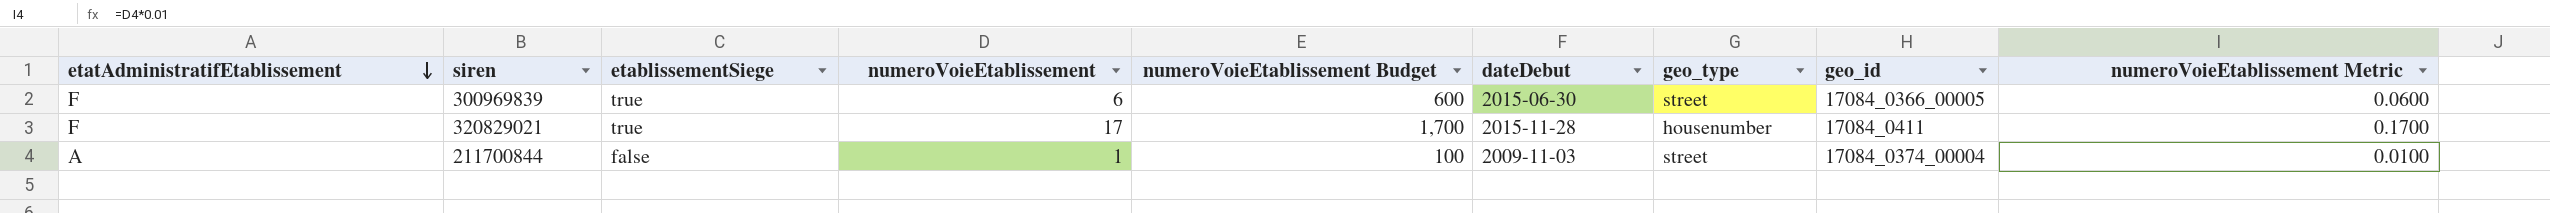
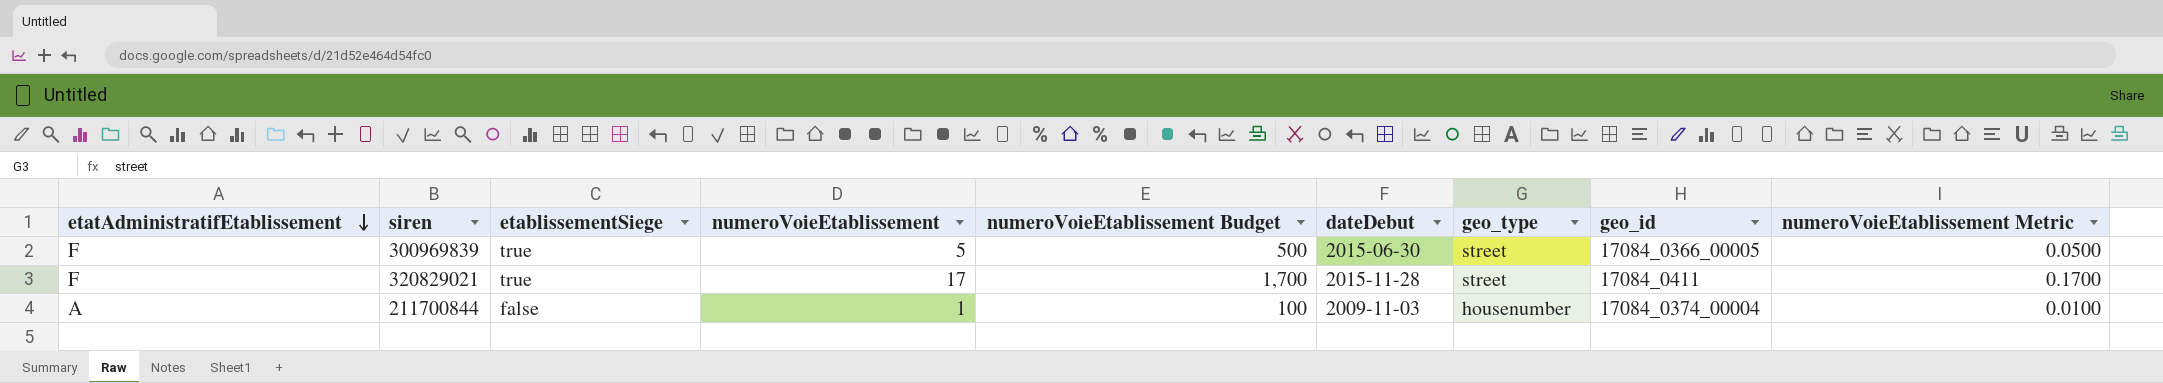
300969839 | numeroVoieEtablissement: 6 -> 5
300969839 | numeroVoieEtablissement Budget: 600 -> 500
300969839 | numeroVoieEtablissement Metric: 0.0600 -> 0.0500
320829021 | geo_type: housenumber -> street
211700844 | geo_type: street -> housenumber

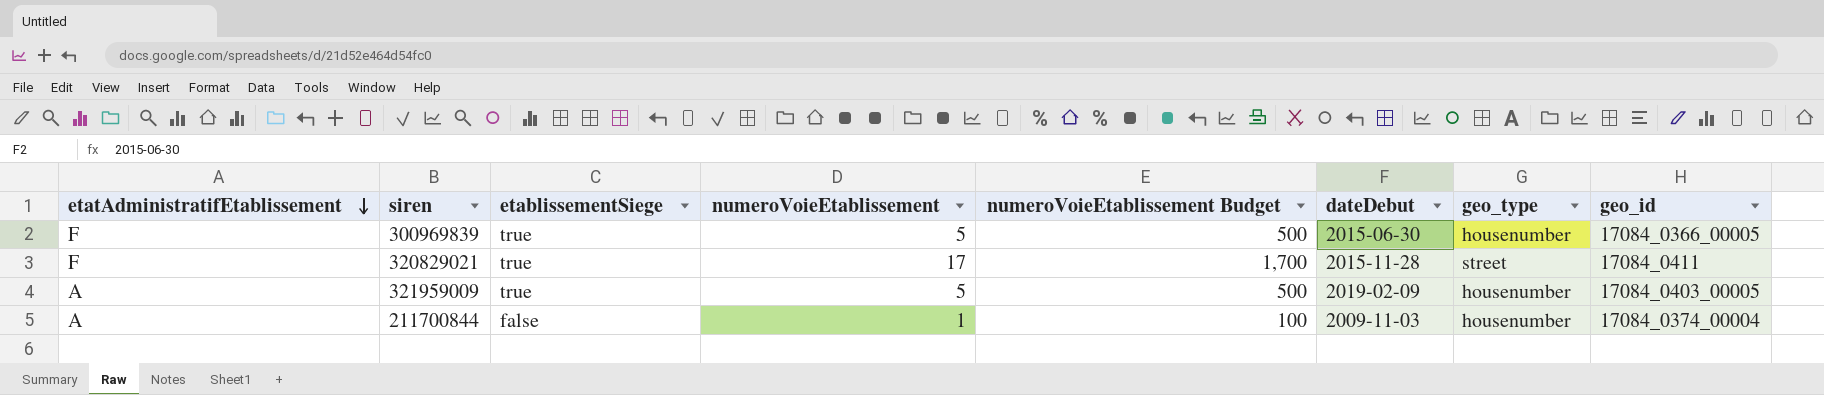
column numeroVoieEtablissement Metric | formula: [numeroVoieEtablissement] * 0.01 -> none
300969839 | geo_type: street -> housenumber
row 321959009: none -> A | true | 5 | 500 | 2019-02-09 | housenumber | 17084_0403_00005

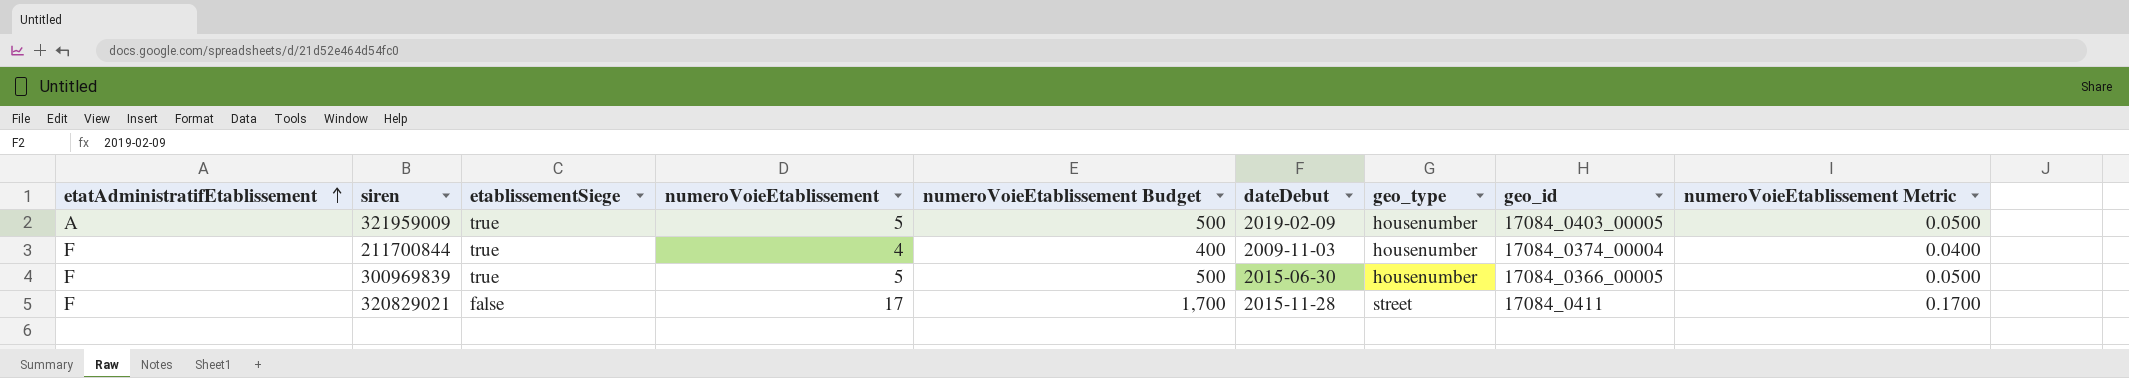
row order: etatAdministratifEtablissement descending -> etatAdministratifEtablissement ascending
column numeroVoieEtablissement Metric | formula: none -> [numeroVoieEtablissement] * 0.01
211700844 | etatAdministratifEtablissement: A -> F
211700844 | etablissementSiege: false -> true
211700844 | numeroVoieEtablissement: 1 -> 4
211700844 | numeroVoieEtablissement Budget: 100 -> 400
320829021 | etablissementSiege: true -> false

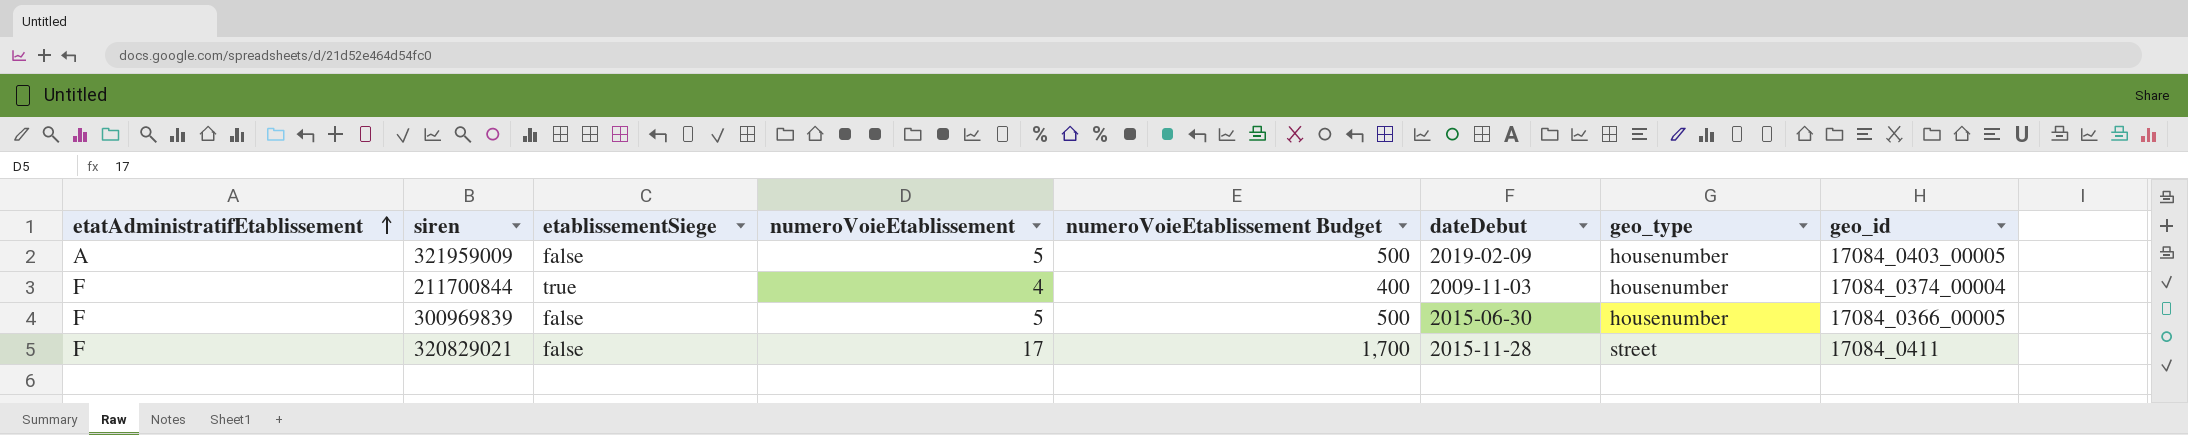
column numeroVoieEtablissement Metric | formula: [numeroVoieEtablissement] * 0.01 -> none
321959009 | etablissementSiege: true -> false
300969839 | etablissementSiege: true -> false

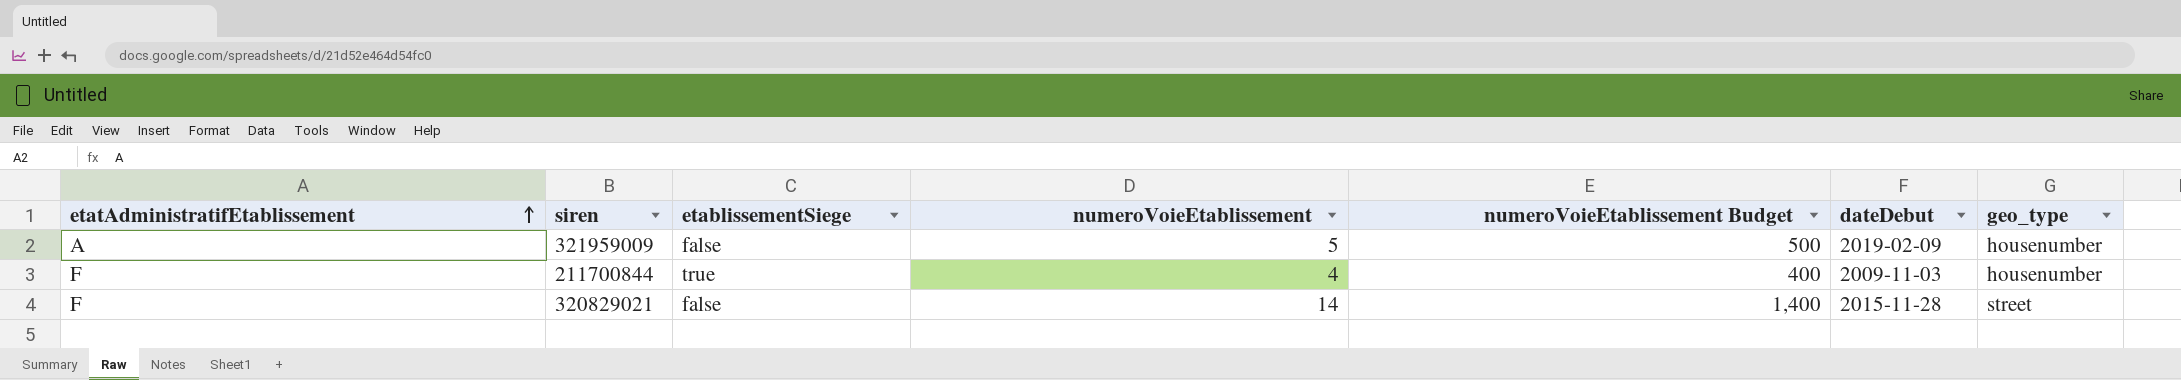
column geo_id | position: 8 -> none
row 300969839: F | false | 5 | 500 | 2015-06-30 | housenumber | 17084_0366_00005 -> none
320829021 | numeroVoieEtablissement: 17 -> 14
320829021 | numeroVoieEtablissement Budget: 1,700 -> 1,400

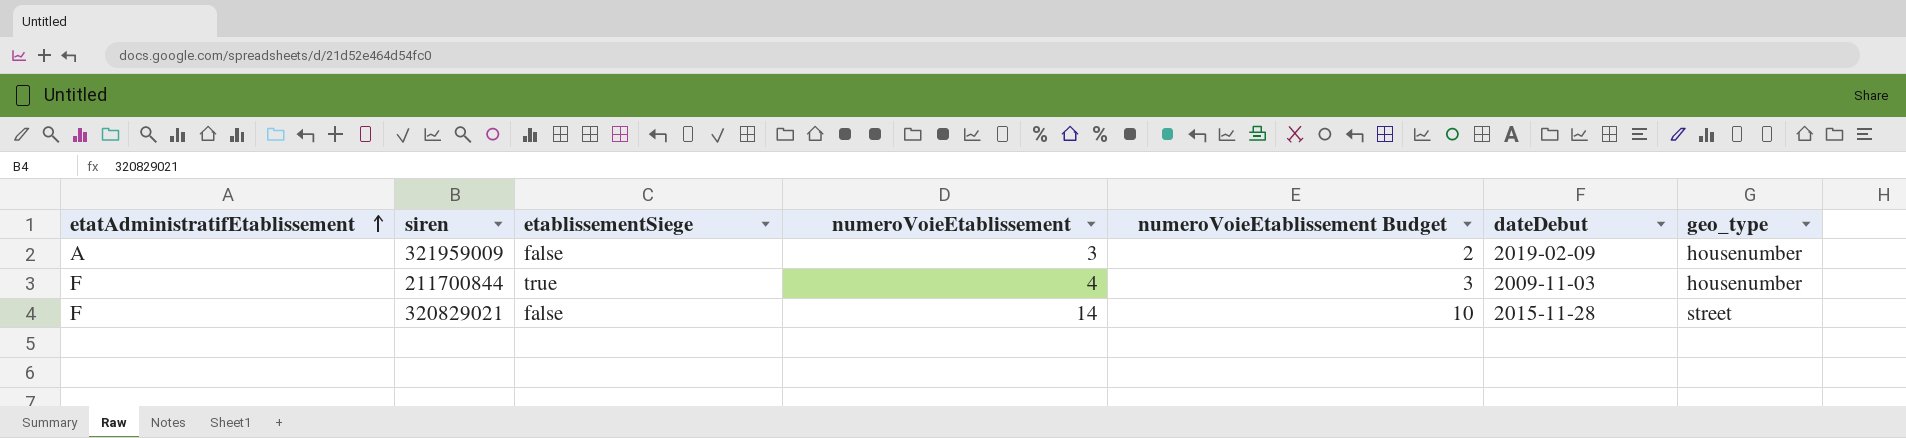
column numeroVoieEtablissement Budget | formula: [numeroVoieEtablissement] * 100 -> [numeroVoieEtablissement] * 0.7
321959009 | numeroVoieEtablissement: 5 -> 3

